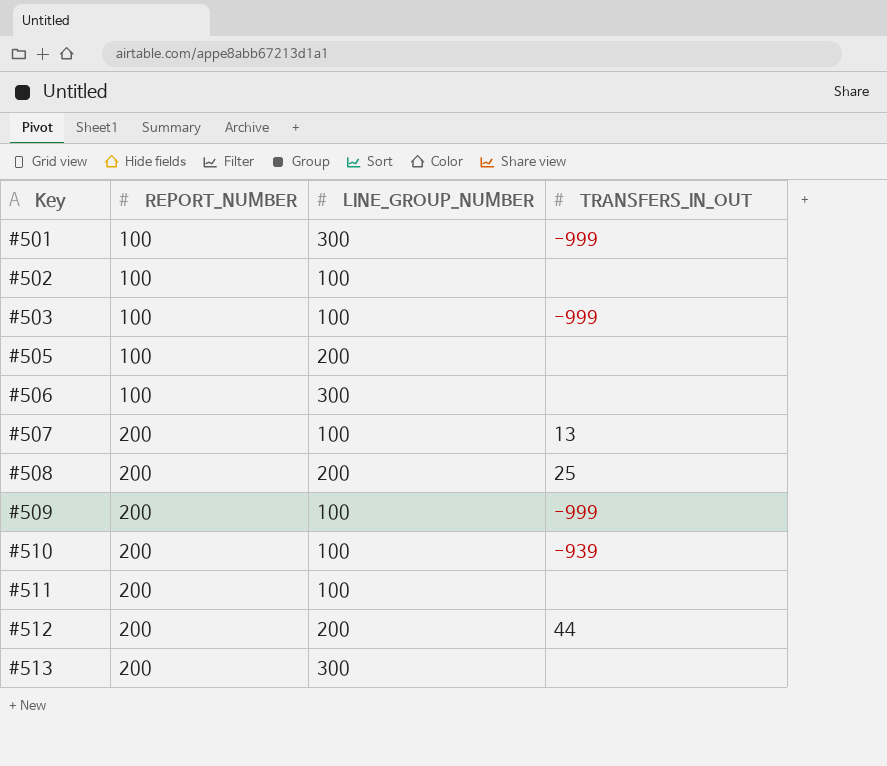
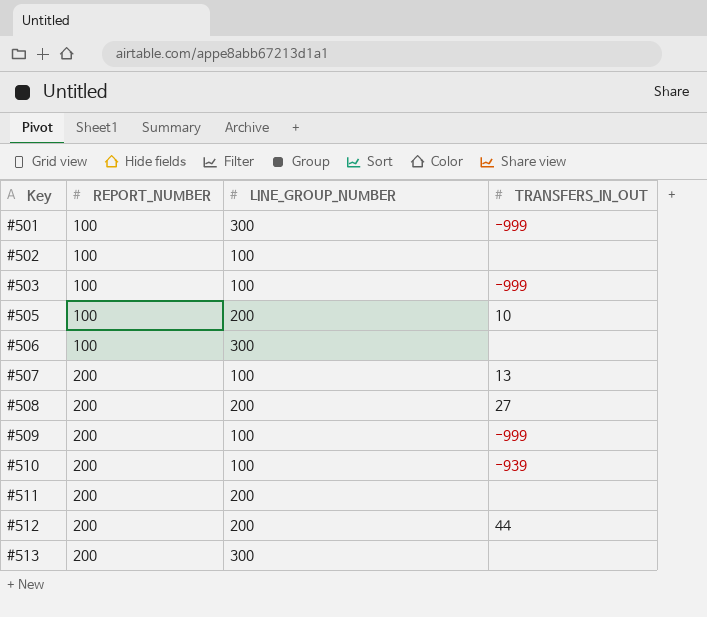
#505 | TRANSFERS_IN_OUT: none -> 10
#508 | TRANSFERS_IN_OUT: 25 -> 27
#511 | LINE_GROUP_NUMBER: 100 -> 200

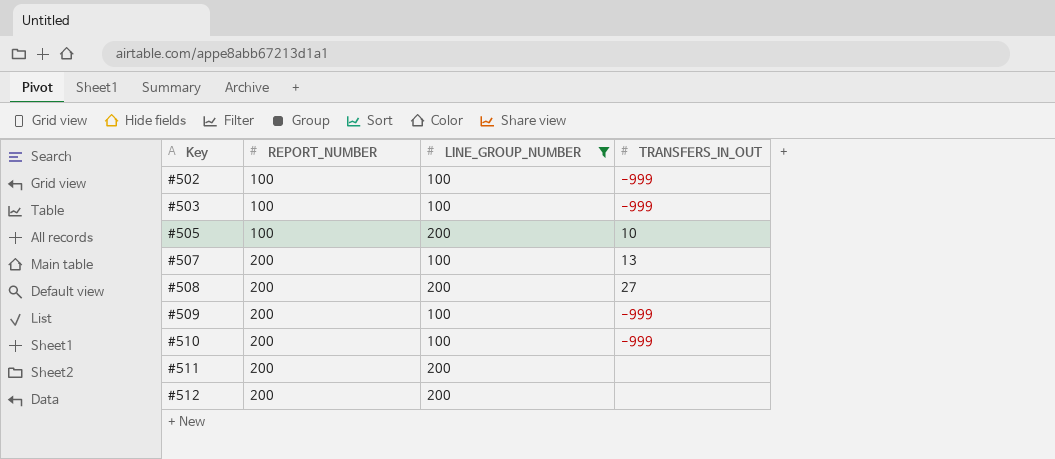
filter: none -> LINE_GROUP_NUMBER != 300
#502 | TRANSFERS_IN_OUT: none -> -999
#510 | TRANSFERS_IN_OUT: -939 -> -999
#512 | TRANSFERS_IN_OUT: 44 -> none

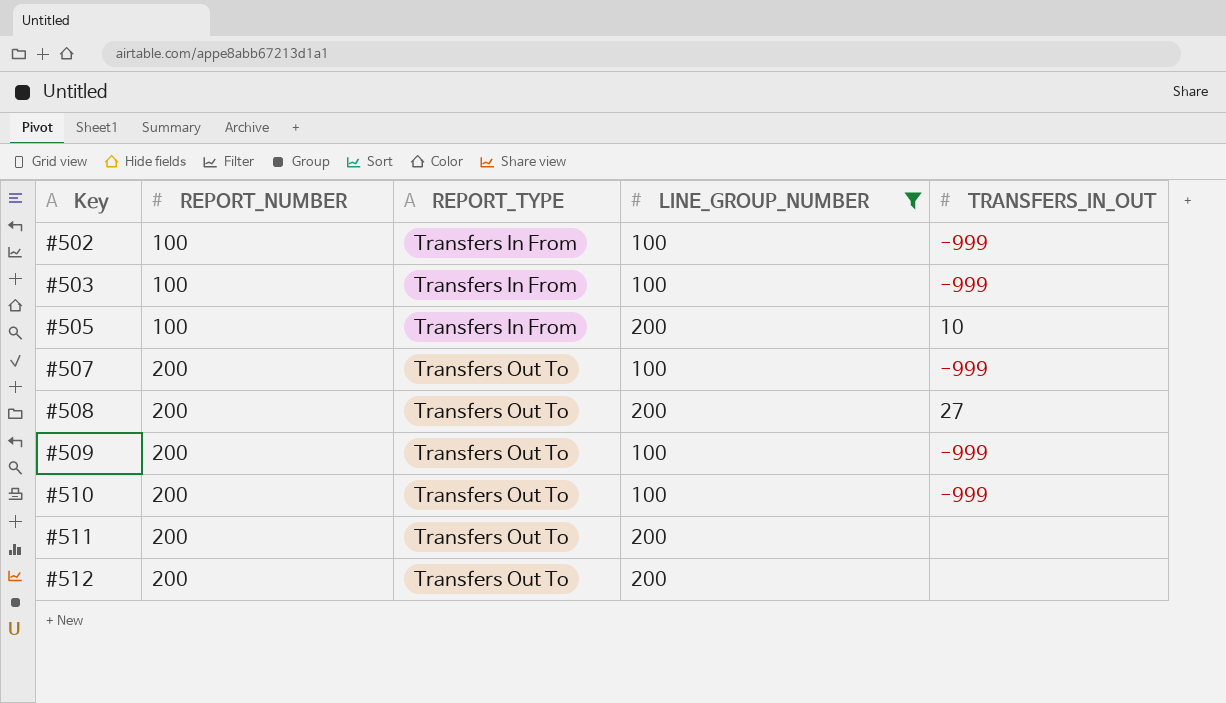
column REPORT_TYPE | position: none -> 3
#507 | TRANSFERS_IN_OUT: 13 -> -999

